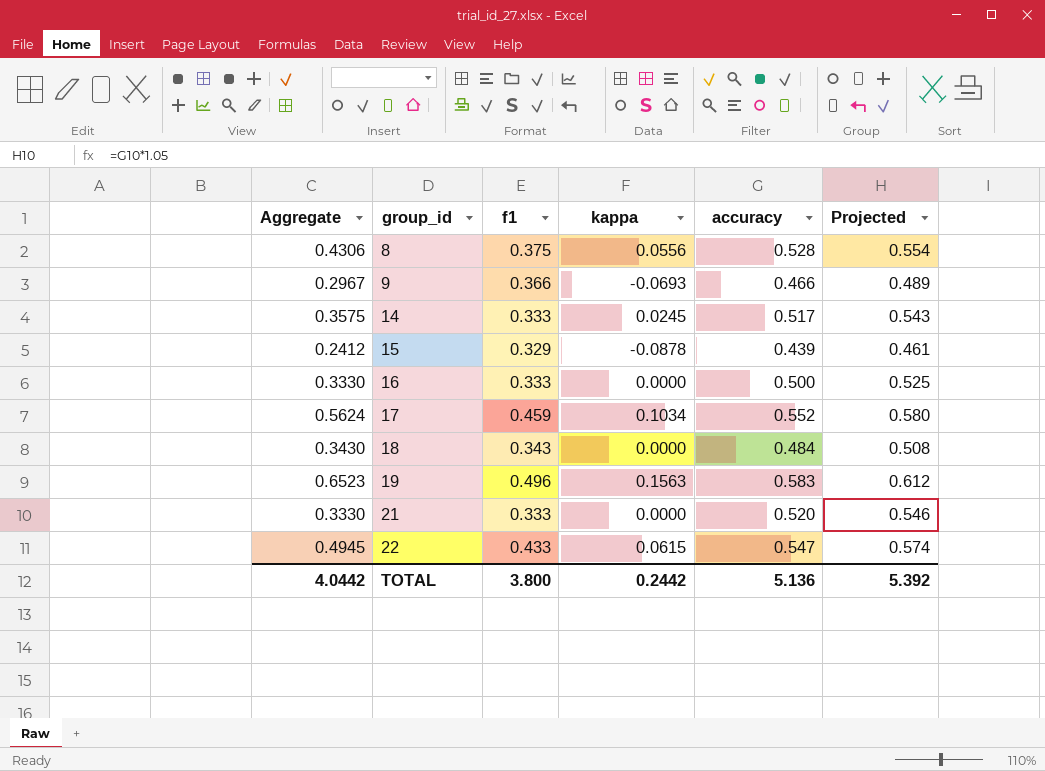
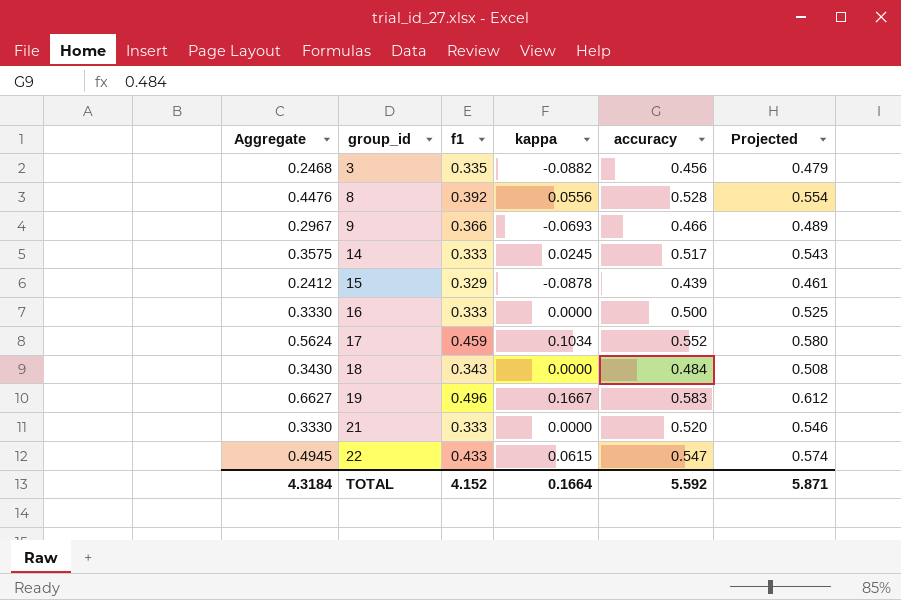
row 3: none -> 0.2468 | 0.335 | -0.0882 | 0.456 | 0.479
8 | Aggregate: 0.4306 -> 0.4476
8 | f1: 0.375 -> 0.392
19 | Aggregate: 0.6523 -> 0.6627
19 | kappa: 0.1563 -> 0.1667
TOTAL | Aggregate: 4.0442 -> 4.3184
TOTAL | f1: 3.800 -> 4.152
TOTAL | kappa: 0.2442 -> 0.1664
TOTAL | accuracy: 5.136 -> 5.592
TOTAL | Projected: 5.392 -> 5.871

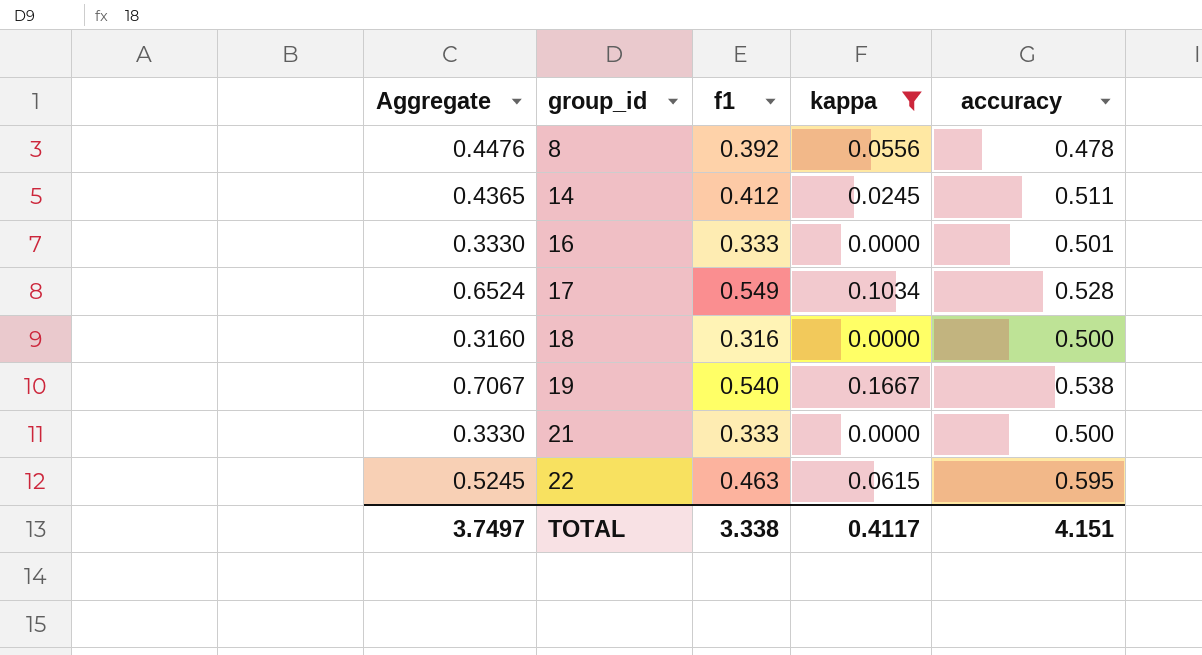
filter: none -> kappa >= 0.0000
column Projected | formula: [accuracy] * 1.05 -> none
8 | accuracy: 0.528 -> 0.478
14 | Aggregate: 0.3575 -> 0.4365
14 | f1: 0.333 -> 0.412
14 | accuracy: 0.517 -> 0.511
16 | accuracy: 0.500 -> 0.501
17 | Aggregate: 0.5624 -> 0.6524
17 | f1: 0.459 -> 0.549
17 | accuracy: 0.552 -> 0.528
18 | Aggregate: 0.3430 -> 0.3160
18 | f1: 0.343 -> 0.316
18 | accuracy: 0.484 -> 0.500
19 | Aggregate: 0.6627 -> 0.7067
19 | f1: 0.496 -> 0.540
19 | accuracy: 0.583 -> 0.538
21 | accuracy: 0.520 -> 0.500
22 | Aggregate: 0.4945 -> 0.5245
22 | f1: 0.433 -> 0.463
22 | accuracy: 0.547 -> 0.595
TOTAL | Aggregate: 4.3184 -> 3.7497
TOTAL | f1: 4.152 -> 3.338
TOTAL | kappa: 0.1664 -> 0.4117
TOTAL | accuracy: 5.592 -> 4.151

